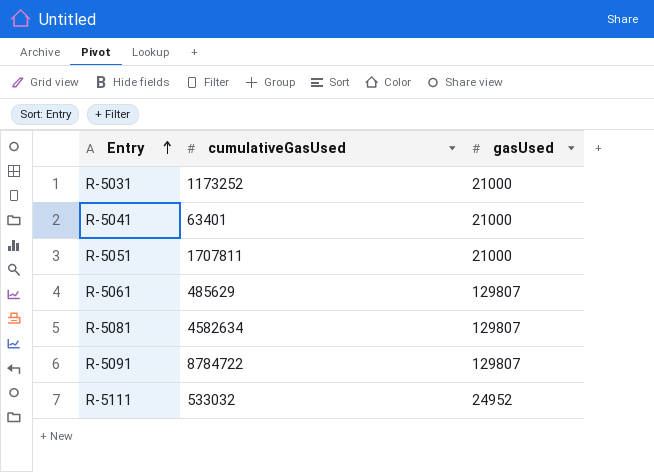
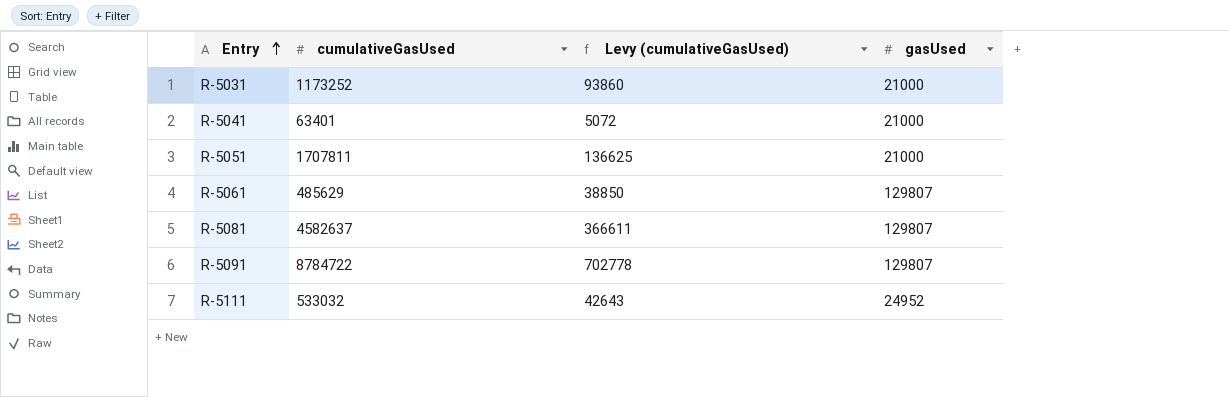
column Levy (cumulativeGasUsed) | formula: none -> [cumulativeGasUsed] * 0.08
R-5081 | cumulativeGasUsed: 4582634 -> 4582637

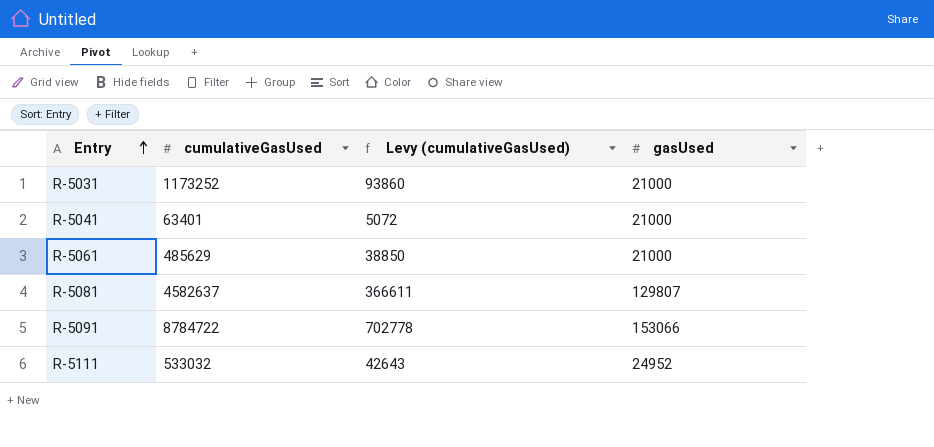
row R-5051: 1707811 | 136625 | 21000 -> none
R-5061 | gasUsed: 129807 -> 21000
R-5091 | gasUsed: 129807 -> 153066

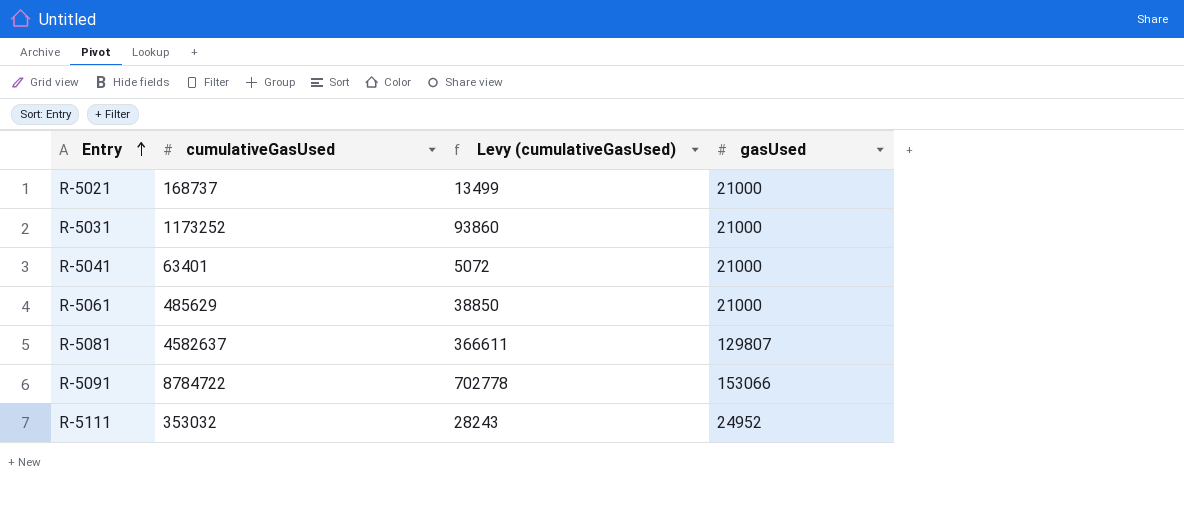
row R-5021: none -> 168737 | 13499 | 21000
R-5111 | cumulativeGasUsed: 533032 -> 353032
R-5111 | Levy (cumulativeGasUsed): 42643 -> 28243

